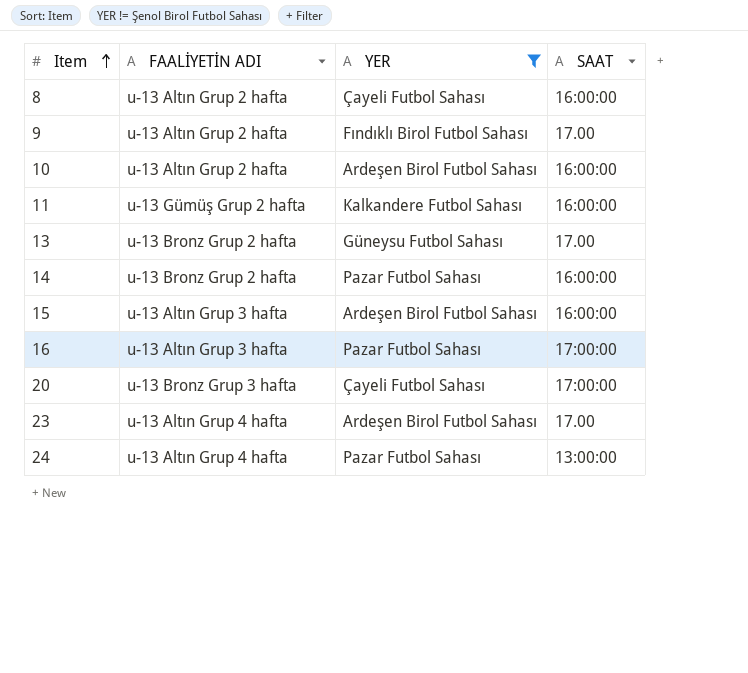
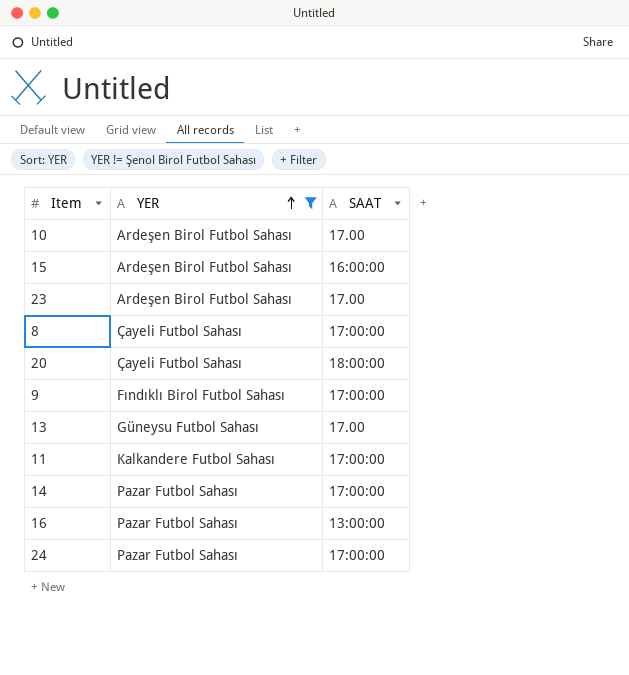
row order: Item ascending -> YER ascending
column FAALİYETİN ADI | position: 2 -> none
10 | SAAT: 16:00:00 -> 17.00
8 | SAAT: 16:00:00 -> 17:00:00
20 | SAAT: 17:00:00 -> 18:00:00
9 | SAAT: 17.00 -> 17:00:00
11 | SAAT: 16:00:00 -> 17:00:00
14 | SAAT: 16:00:00 -> 17:00:00
16 | SAAT: 17:00:00 -> 13:00:00
24 | SAAT: 13:00:00 -> 17:00:00

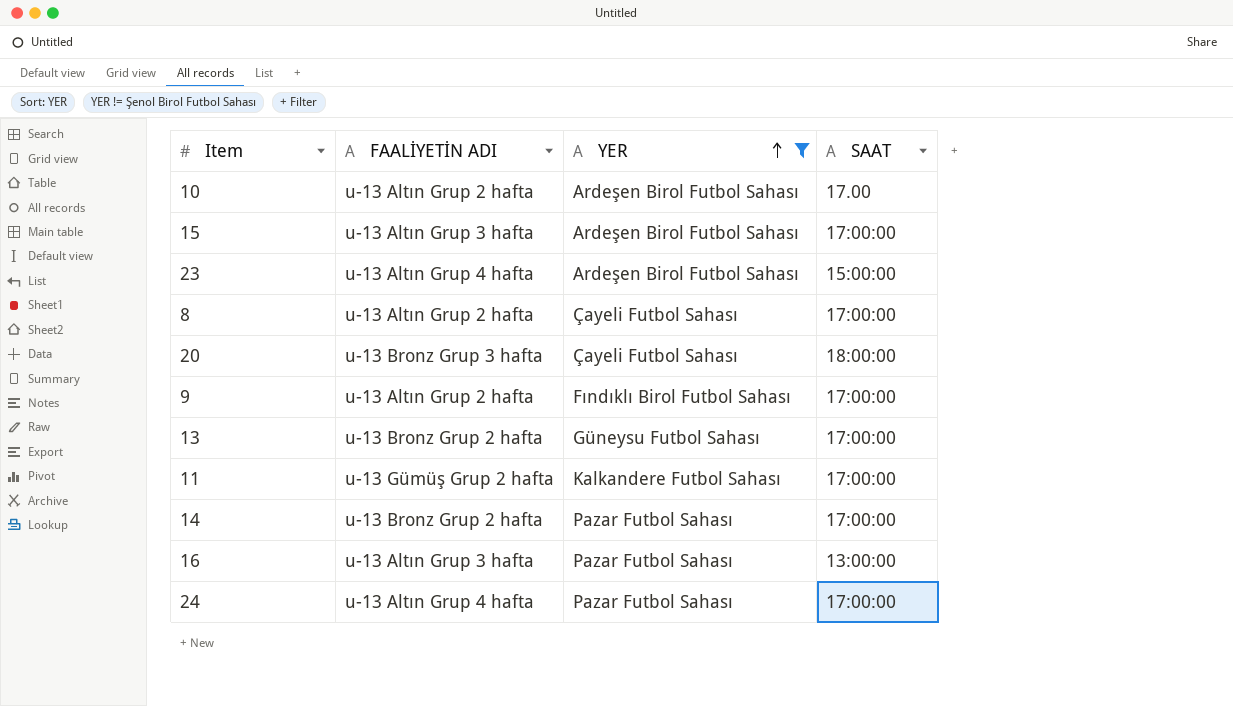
column FAALİYETİN ADI | position: none -> 2
15 | SAAT: 16:00:00 -> 17:00:00
23 | SAAT: 17.00 -> 15:00:00
13 | SAAT: 17.00 -> 17:00:00

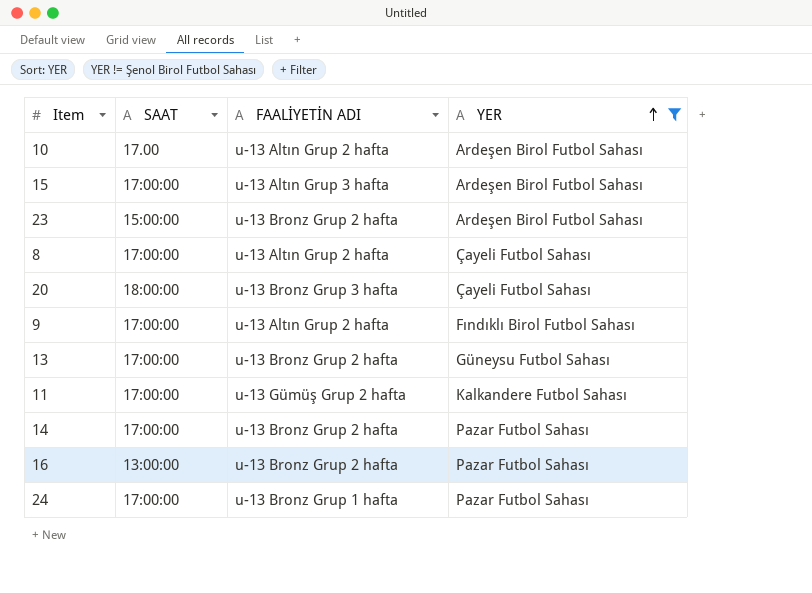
column SAAT | position: 4 -> 2
23 | FAALİYETİN ADI: u-13 Altın Grup 4 hafta -> u-13 Bronz Grup 2 hafta
16 | FAALİYETİN ADI: u-13 Altın Grup 3 hafta -> u-13 Bronz Grup 2 hafta
24 | FAALİYETİN ADI: u-13 Altın Grup 4 hafta -> u-13 Bronz Grup 1 hafta

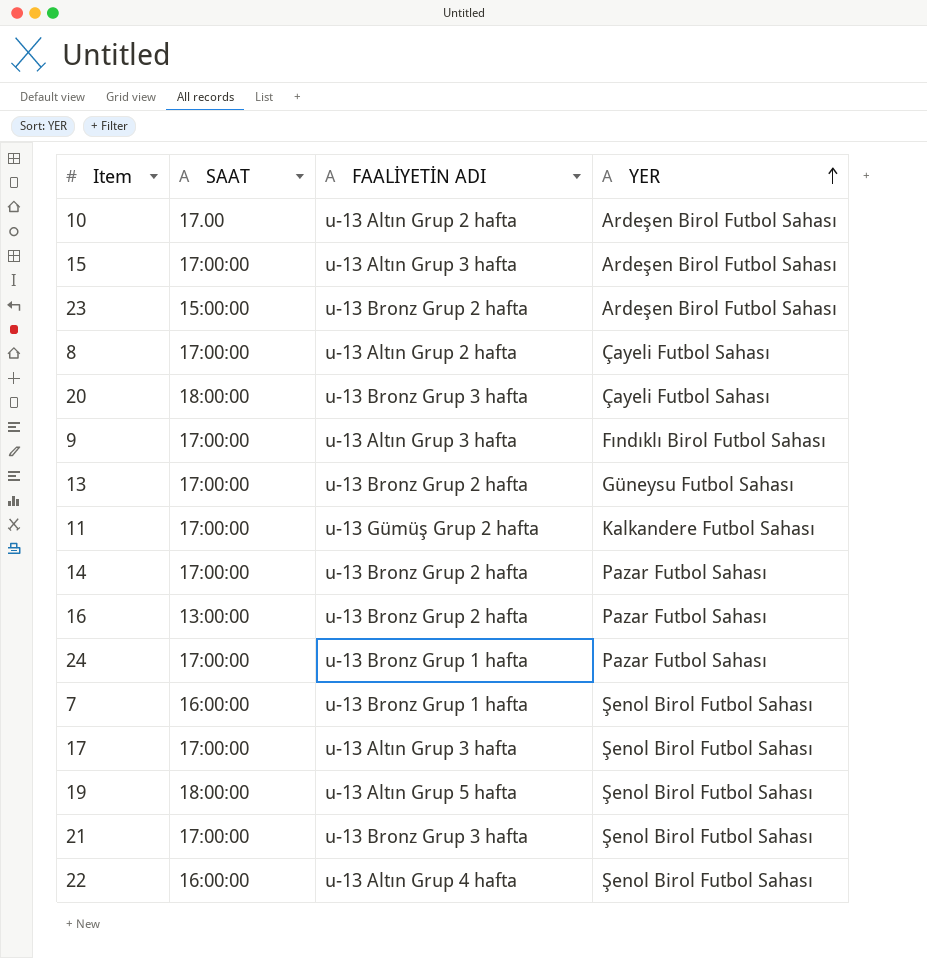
filter: YER != Şenol Birol Futbol Sahası -> none
9 | FAALİYETİN ADI: u-13 Altın Grup 2 hafta -> u-13 Altın Grup 3 hafta

